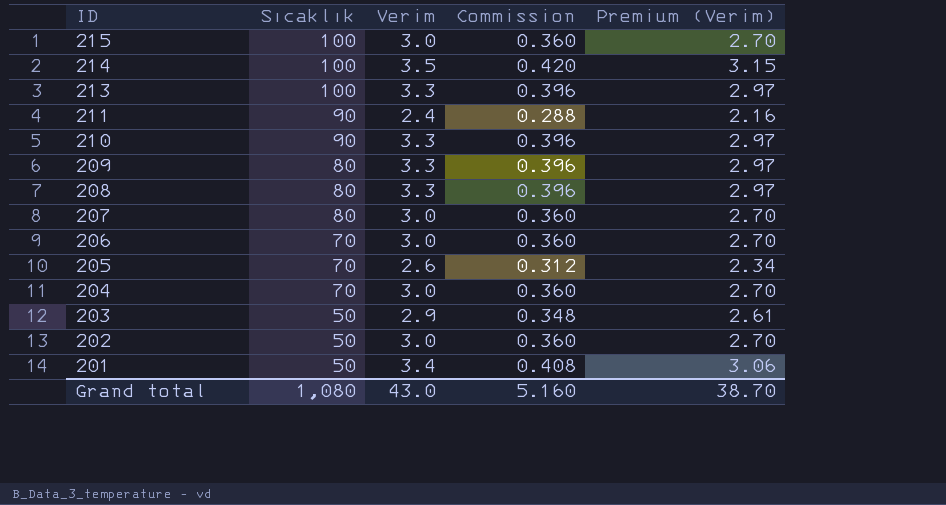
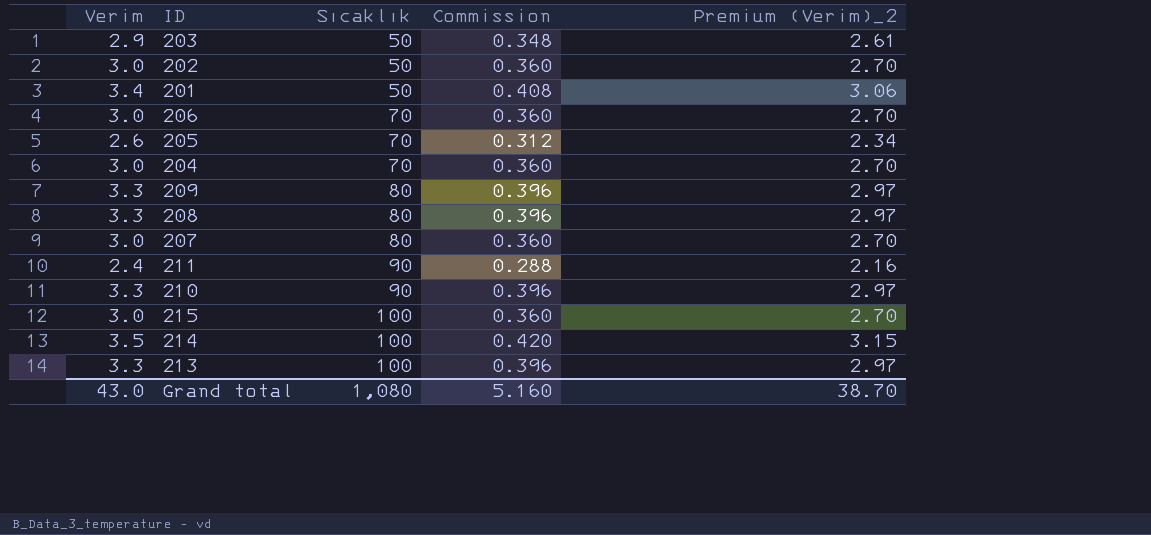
row order: ID descending -> Sıcaklık ascending
column Verim | position: 3 -> 1
column name: Premium (Verim) -> Premium (Verim)_2

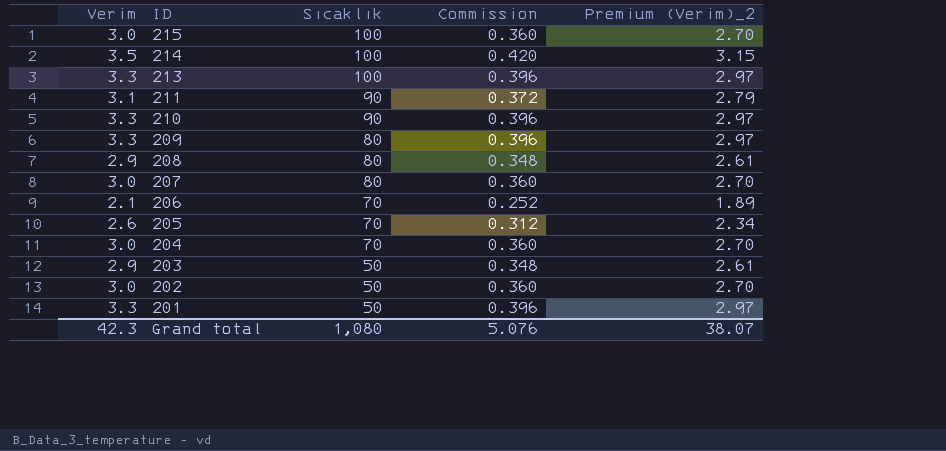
row order: Sıcaklık ascending -> ID descending
211 | Verim: 2.4 -> 3.1
211 | Commission: 0.288 -> 0.372
211 | Premium (Verim)_2: 2.16 -> 2.79
208 | Verim: 3.3 -> 2.9
208 | Commission: 0.396 -> 0.348
208 | Premium (Verim)_2: 2.97 -> 2.61
206 | Verim: 3.0 -> 2.1
206 | Commission: 0.360 -> 0.252
206 | Premium (Verim)_2: 2.70 -> 1.89
201 | Verim: 3.4 -> 3.3
201 | Commission: 0.408 -> 0.396
201 | Premium (Verim)_2: 3.06 -> 2.97
Grand total | Verim: 43.0 -> 42.3
Grand total | Commission: 5.160 -> 5.076
Grand total | Premium (Verim)_2: 38.70 -> 38.07

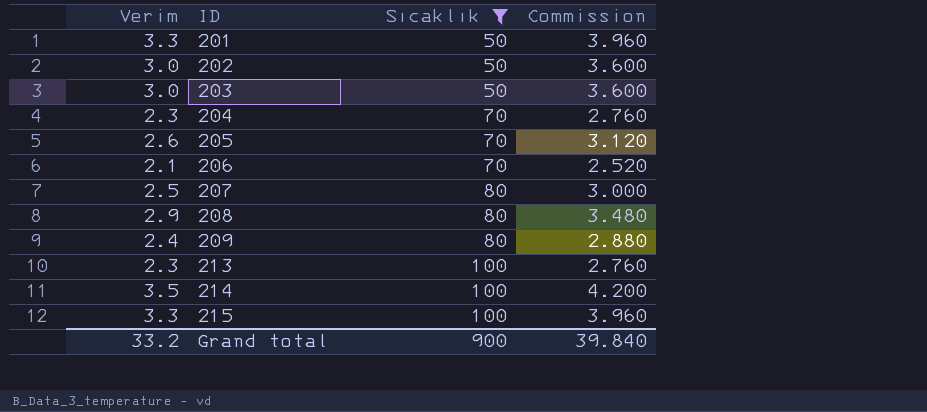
filter: none -> Sıcaklık != 90
row order: ID descending -> ID ascending
column Premium (Verim)_2 | formula: [Verim] * 0.9 -> none
column Commission | formula: [Verim] * 0.12 -> [Verim] * 1.2
203 | Verim: 2.9 -> 3.0
204 | Verim: 3.0 -> 2.3
207 | Verim: 3.0 -> 2.5
209 | Verim: 3.3 -> 2.4
213 | Verim: 3.3 -> 2.3
215 | Verim: 3.0 -> 3.3
Grand total | Verim: 42.3 -> 33.2
Grand total | Sıcaklık: 1,080 -> 900
Grand total | Commission: 5.076 -> 39.840

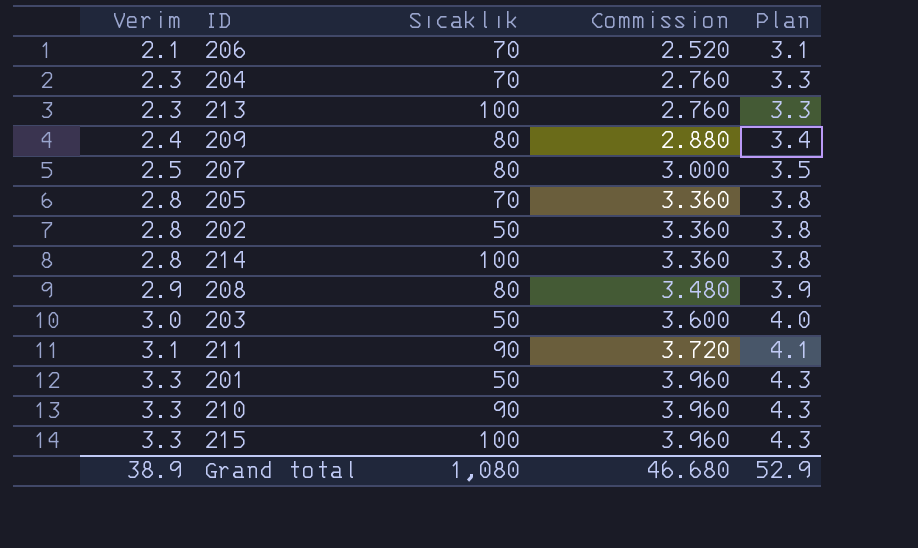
filter: Sıcaklık != 90 -> none
row order: ID ascending -> Verim ascending
column Plan | formula: none -> [Verim] + 1
205 | Verim: 2.6 -> 2.8
205 | Commission: 3.120 -> 3.360
202 | Verim: 3.0 -> 2.8
202 | Commission: 3.600 -> 3.360
214 | Verim: 3.5 -> 2.8
214 | Commission: 4.200 -> 3.360
Grand total | Verim: 33.2 -> 38.9
Grand total | Sıcaklık: 900 -> 1,080
Grand total | Commission: 39.840 -> 46.680

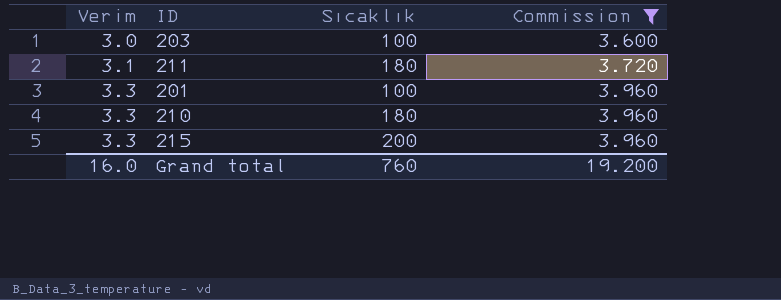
filter: none -> Commission >= 3.600
column Plan | formula: [Verim] + 1 -> none
203 | Sıcaklık: 50 -> 100
211 | Sıcaklık: 90 -> 180
201 | Sıcaklık: 50 -> 100
210 | Sıcaklık: 90 -> 180
215 | Sıcaklık: 100 -> 200
Grand total | Verim: 38.9 -> 16.0
Grand total | Sıcaklık: 1,080 -> 760
Grand total | Commission: 46.680 -> 19.200

